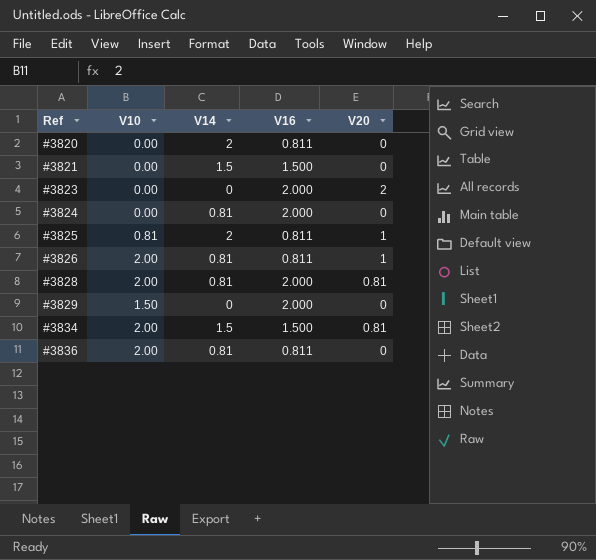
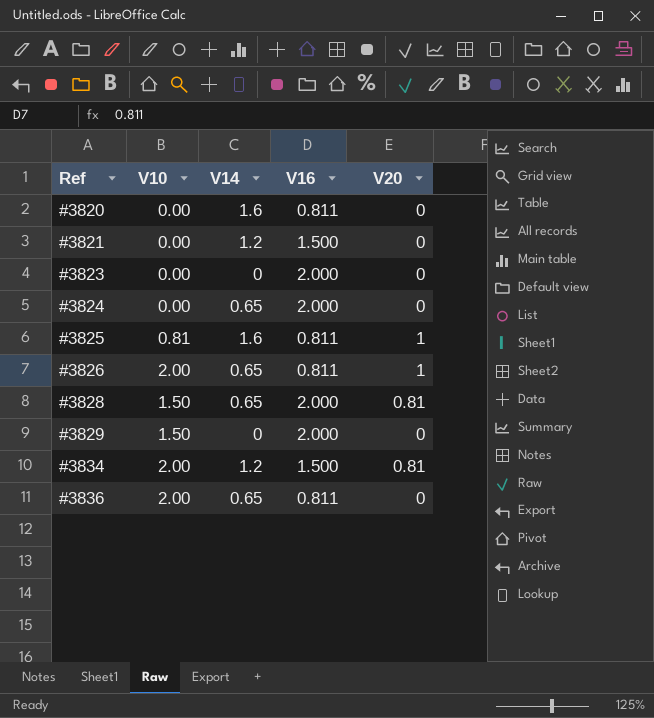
#3820 | V14: 2 -> 1.6
#3821 | V14: 1.5 -> 1.2
#3823 | V20: 2 -> 0
#3824 | V14: 0.81 -> 0.65
#3825 | V14: 2 -> 1.6
#3826 | V14: 0.81 -> 0.65
#3828 | V10: 2.00 -> 1.50
#3828 | V14: 0.81 -> 0.65
#3834 | V14: 1.5 -> 1.2
#3836 | V14: 0.81 -> 0.65

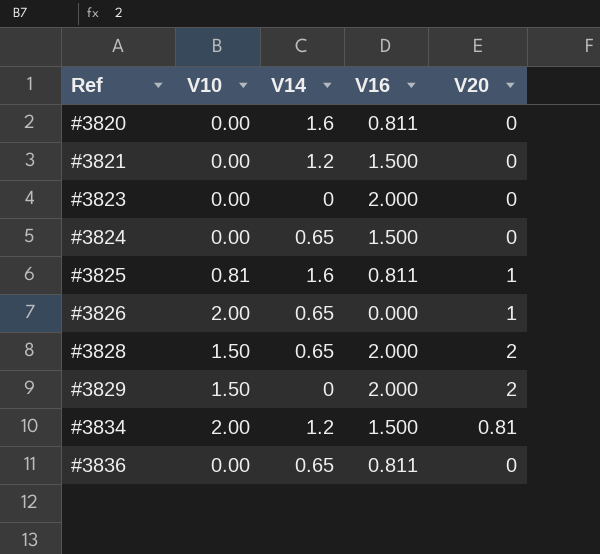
#3824 | V16: 2.000 -> 1.500
#3826 | V16: 0.811 -> 0.000
#3828 | V20: 0.81 -> 2
#3829 | V20: 0 -> 2
#3836 | V10: 2.00 -> 0.00

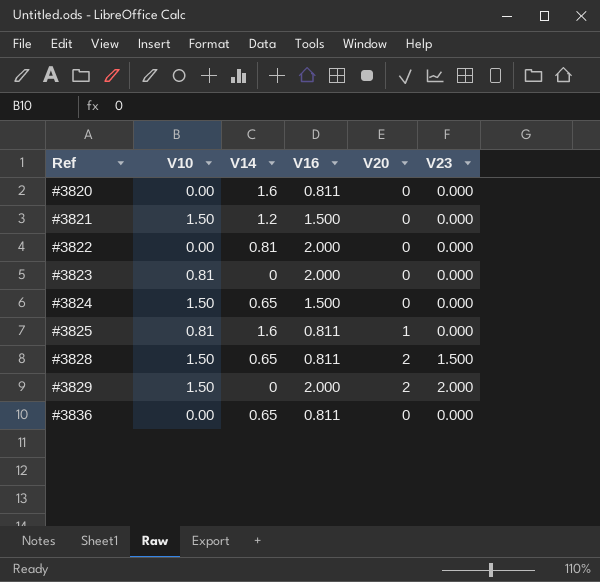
column V23 | position: none -> 6
row #3826: 2.00 | 0.65 | 0.000 | 1 -> none
row #3834: 2.00 | 1.2 | 1.500 | 0.81 -> none
#3821 | V10: 0.00 -> 1.50
row #3822: none -> 0.00 | 0.81 | 2.000 | 0 | 0.000
#3823 | V10: 0.00 -> 0.81
#3824 | V10: 0.00 -> 1.50
#3828 | V16: 2.000 -> 0.811

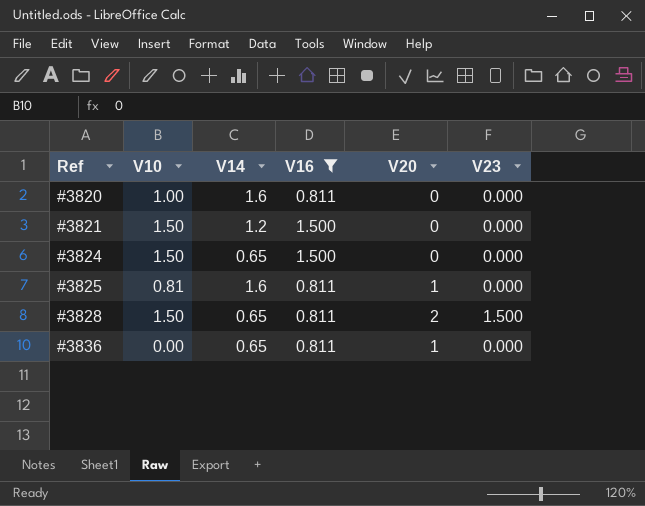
filter: none -> V16 != 2.000
#3820 | V10: 0.00 -> 1.00
#3836 | V20: 0 -> 1

